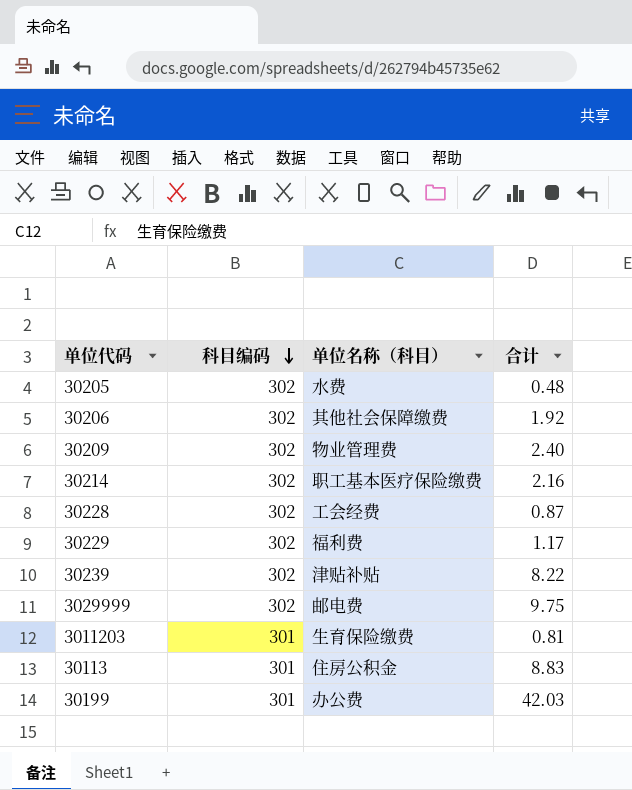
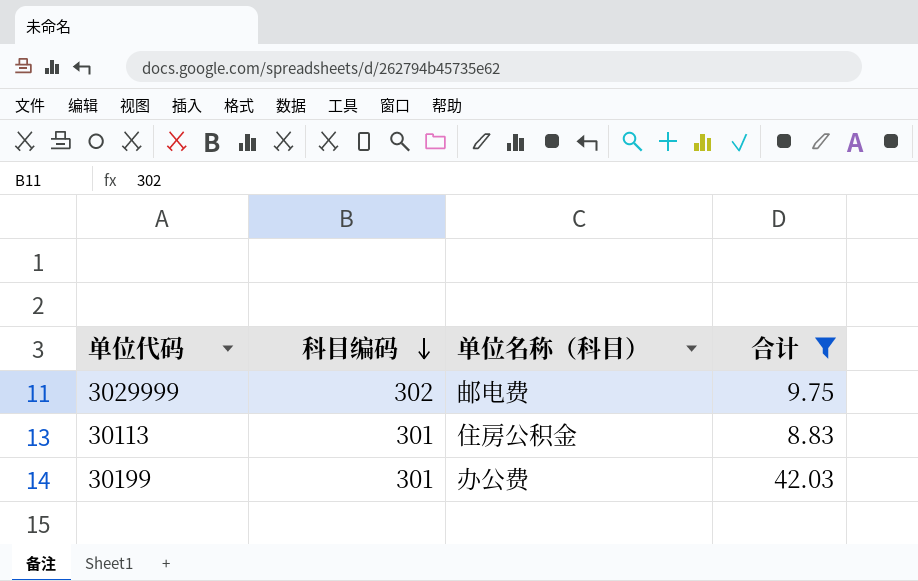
filter: none -> 合计 >= 8.83

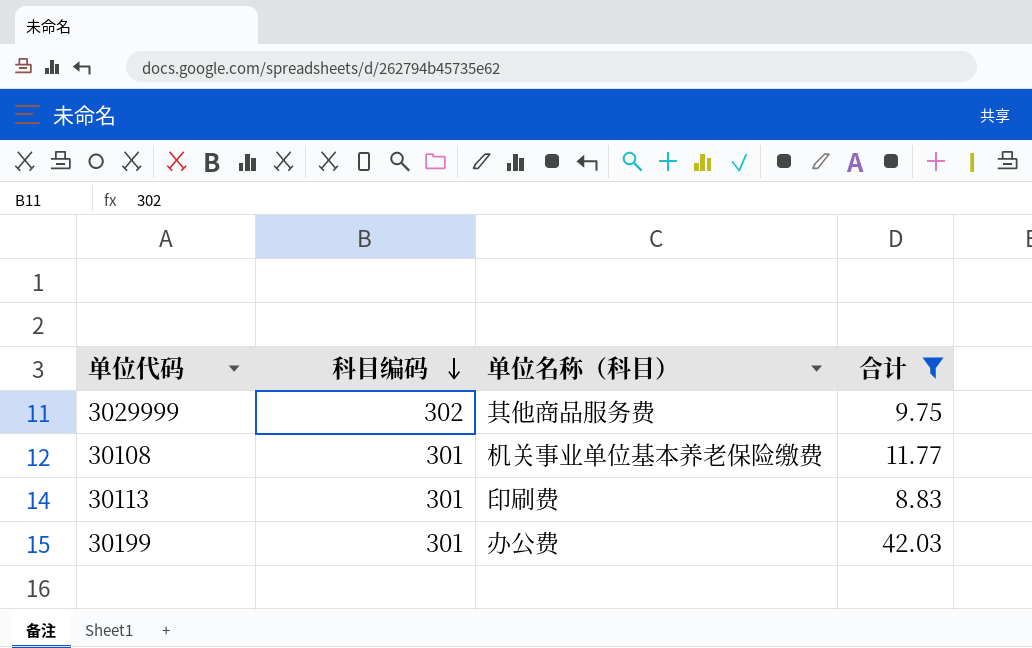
3029999 | 单位名称（科目）: 邮电费 -> 其他商品服务费
row 30108: none -> 301 | 机关事业单位基本养老保险缴费 | 11.77
30113 | 单位名称（科目）: 住房公积金 -> 印刷费

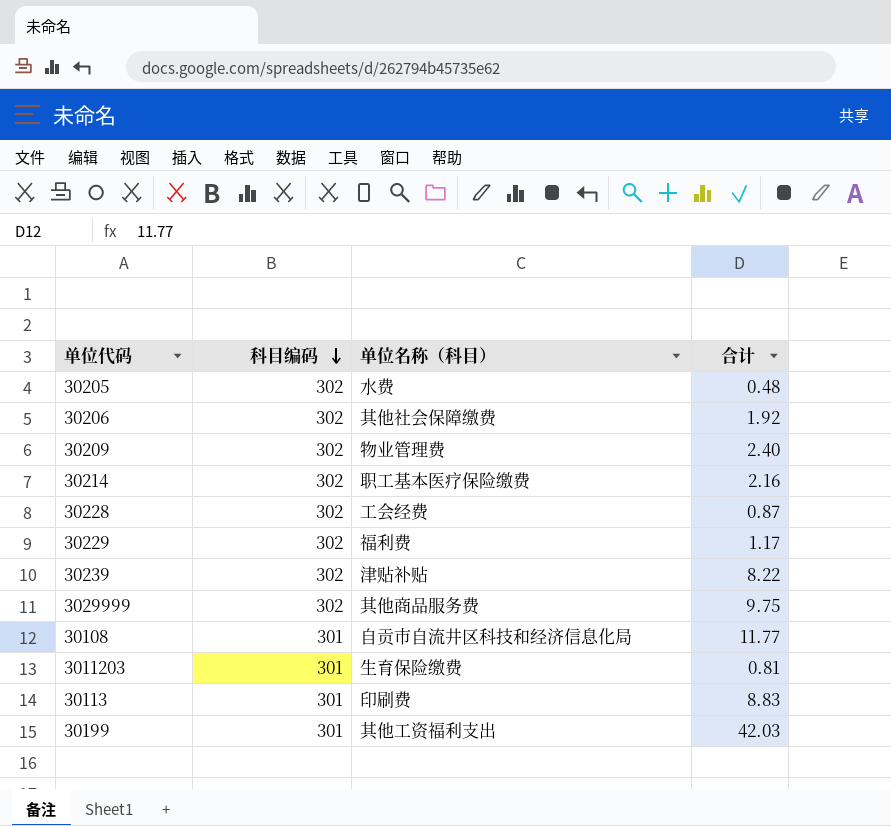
filter: 合计 >= 8.83 -> none
30108 | 单位名称（科目）: 机关事业单位基本养老保险缴费 -> 自贡市自流井区科技和经济信息化局
30199 | 单位名称（科目）: 办公费 -> 其他工资福利支出

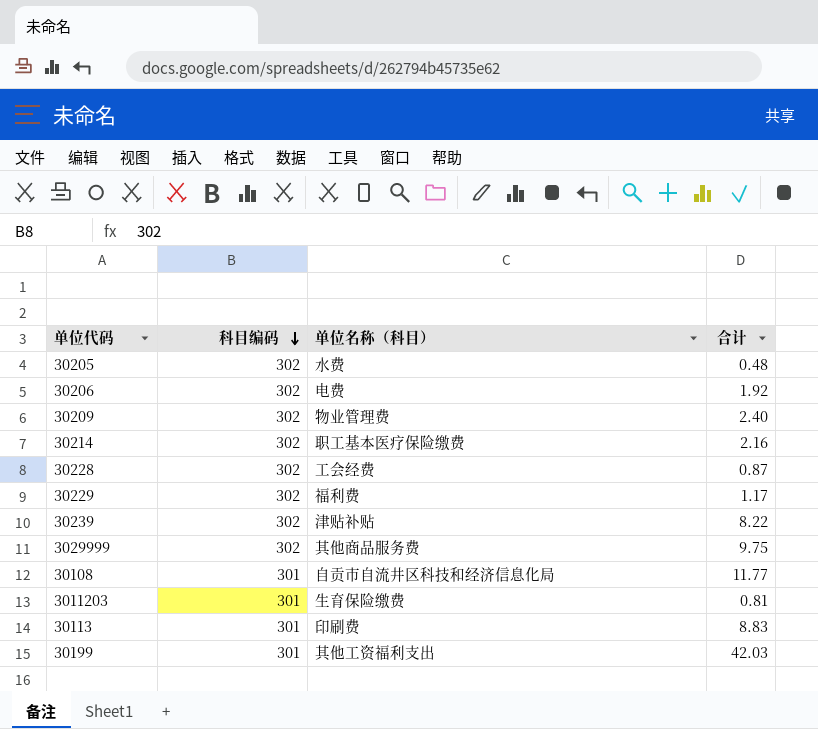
30206 | 单位名称（科目）: 其他社会保障缴费 -> 电费

